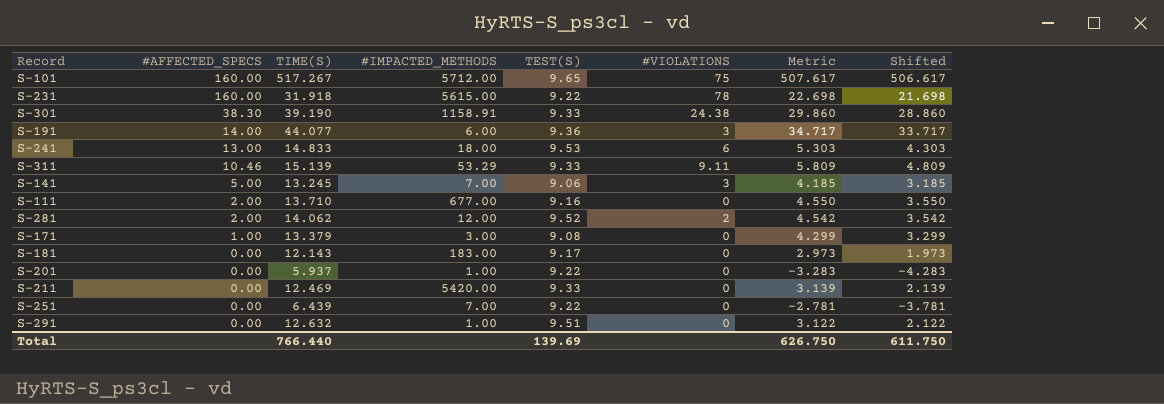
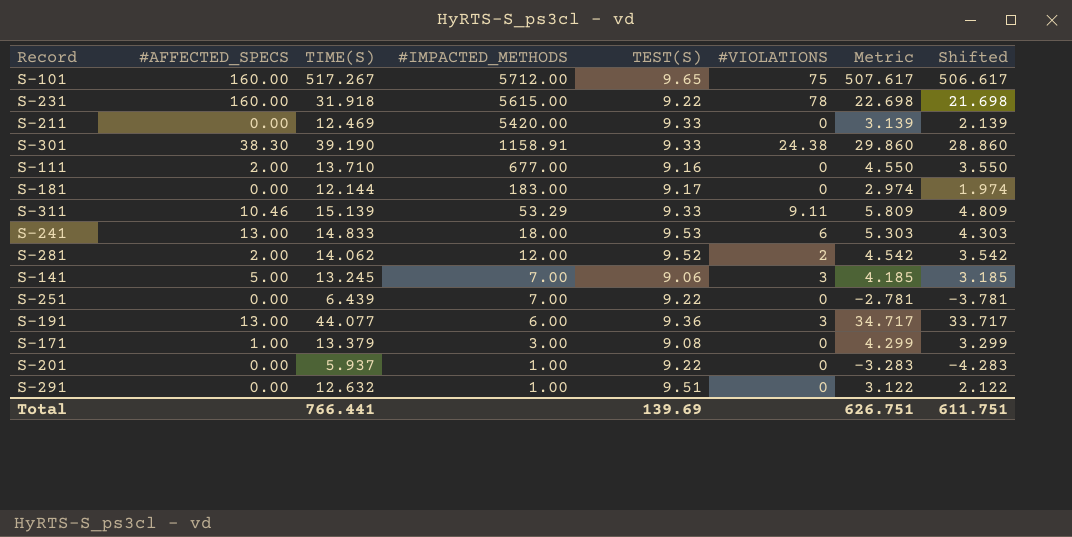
row order: #AFFECTED_SPECS descending -> #IMPACTED_METHODS descending
S-181 | TIME(S): 12.143 -> 12.144
S-181 | Metric: 2.973 -> 2.974
S-181 | Shifted: 1.973 -> 1.974
S-191 | #AFFECTED_SPECS: 14.00 -> 13.00
Total | TIME(S): 766.440 -> 766.441
Total | Metric: 626.750 -> 626.751
Total | Shifted: 611.750 -> 611.751

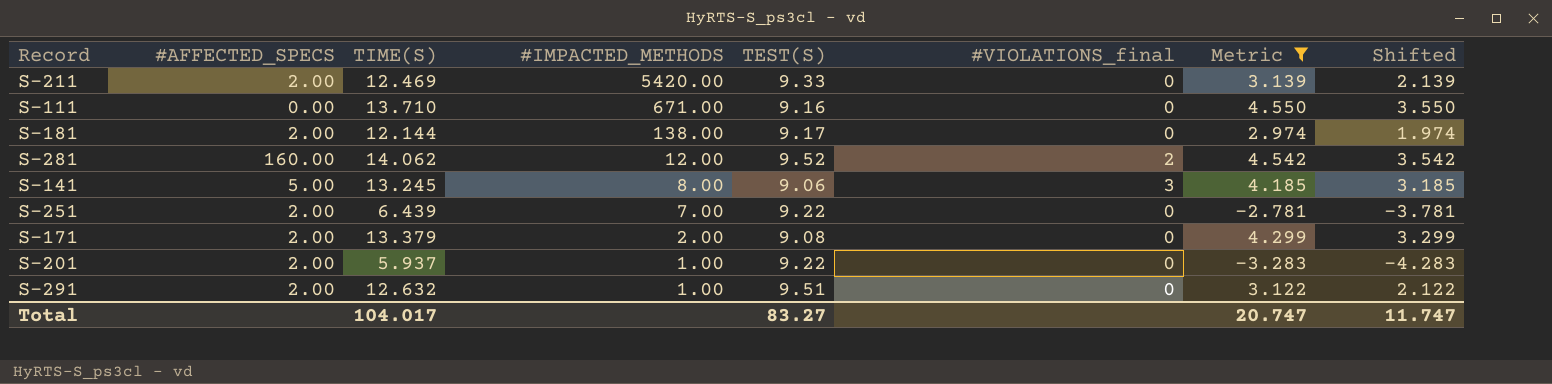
filter: none -> Metric <= 4.550
column name: #VIOLATIONS -> #VIOLATIONS_final
S-211 | #AFFECTED_SPECS: 0.00 -> 2.00
S-111 | #AFFECTED_SPECS: 2.00 -> 0.00
S-111 | #IMPACTED_METHODS: 677.00 -> 671.00
S-181 | #AFFECTED_SPECS: 0.00 -> 2.00
S-181 | #IMPACTED_METHODS: 183.00 -> 138.00
S-281 | #AFFECTED_SPECS: 2.00 -> 160.00
S-141 | #IMPACTED_METHODS: 7.00 -> 8.00
S-251 | #AFFECTED_SPECS: 0.00 -> 2.00
S-171 | #AFFECTED_SPECS: 1.00 -> 2.00
S-171 | #IMPACTED_METHODS: 3.00 -> 2.00
S-201 | #AFFECTED_SPECS: 0.00 -> 2.00
S-291 | #AFFECTED_SPECS: 0.00 -> 2.00
Total | TIME(S): 766.441 -> 104.017
Total | TEST(S): 139.69 -> 83.27
Total | Metric: 626.751 -> 20.747
Total | Shifted: 611.751 -> 11.747

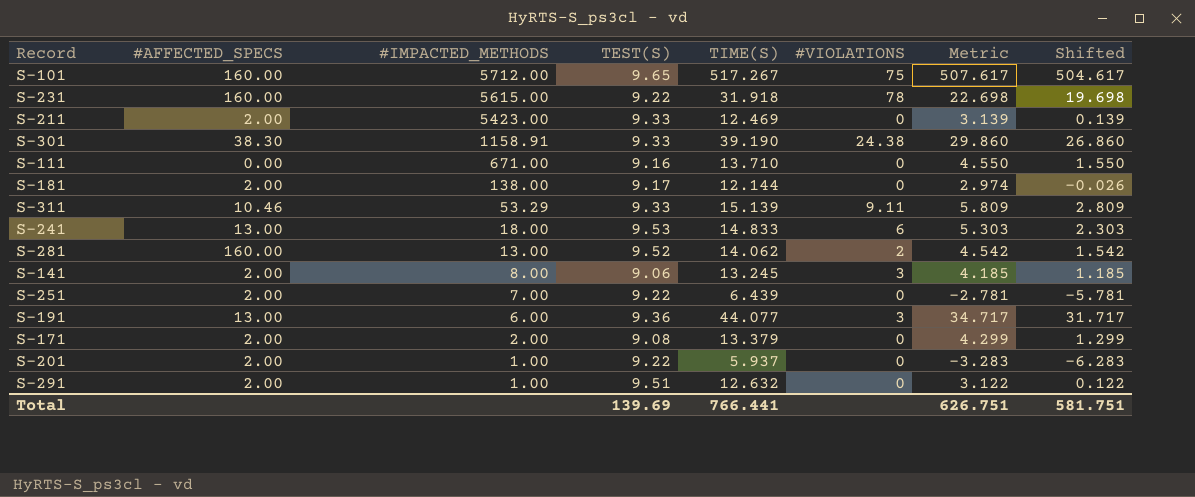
filter: Metric <= 4.550 -> none
column TIME(S) | position: 3 -> 5
column name: #VIOLATIONS_final -> #VIOLATIONS
column Shifted | formula: [Metric] - 1 -> [Metric] - 3
S-211 | #IMPACTED_METHODS: 5420.00 -> 5423.00
S-281 | #IMPACTED_METHODS: 12.00 -> 13.00
S-141 | #AFFECTED_SPECS: 5.00 -> 2.00
Total | TEST(S): 83.27 -> 139.69
Total | TIME(S): 104.017 -> 766.441
Total | Metric: 20.747 -> 626.751
Total | Shifted: 11.747 -> 581.751

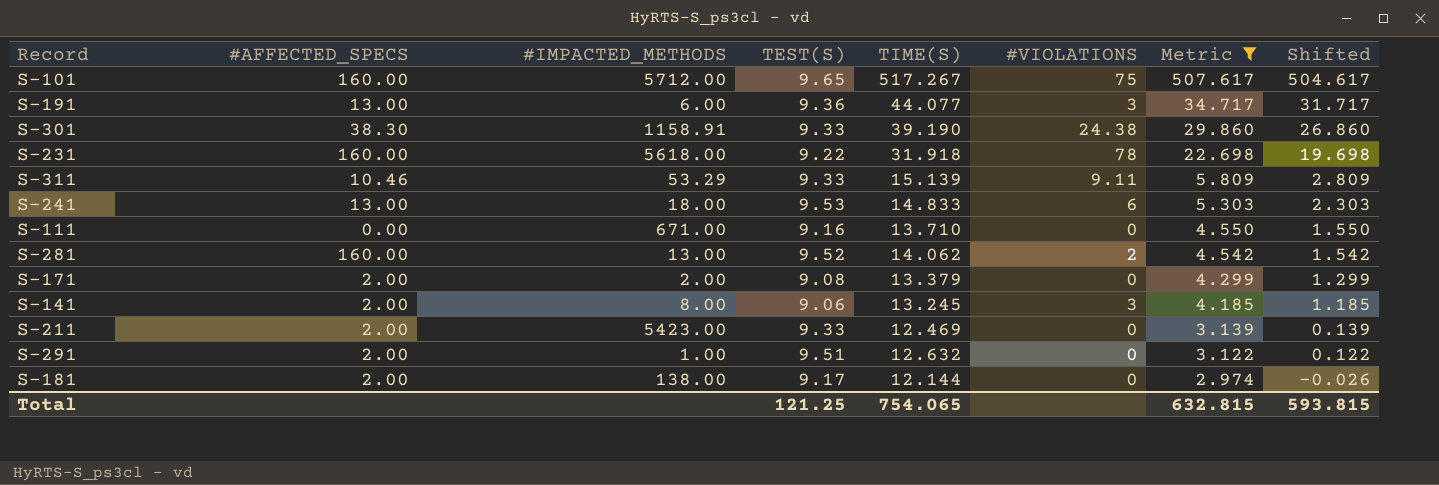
filter: none -> Metric >= 2.974
row order: #IMPACTED_METHODS descending -> Metric descending
S-231 | #IMPACTED_METHODS: 5615.00 -> 5618.00
Total | TEST(S): 139.69 -> 121.25
Total | TIME(S): 766.441 -> 754.065
Total | Metric: 626.751 -> 632.815
Total | Shifted: 581.751 -> 593.815

